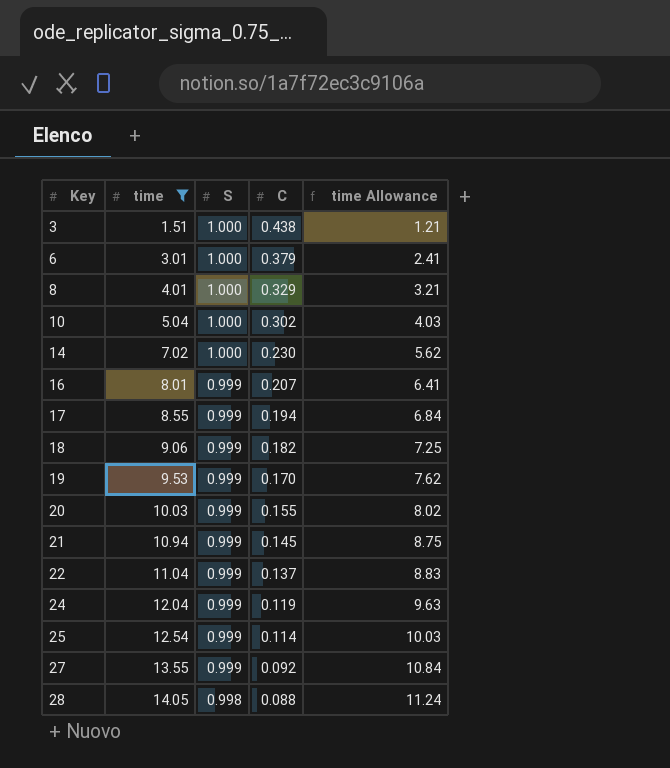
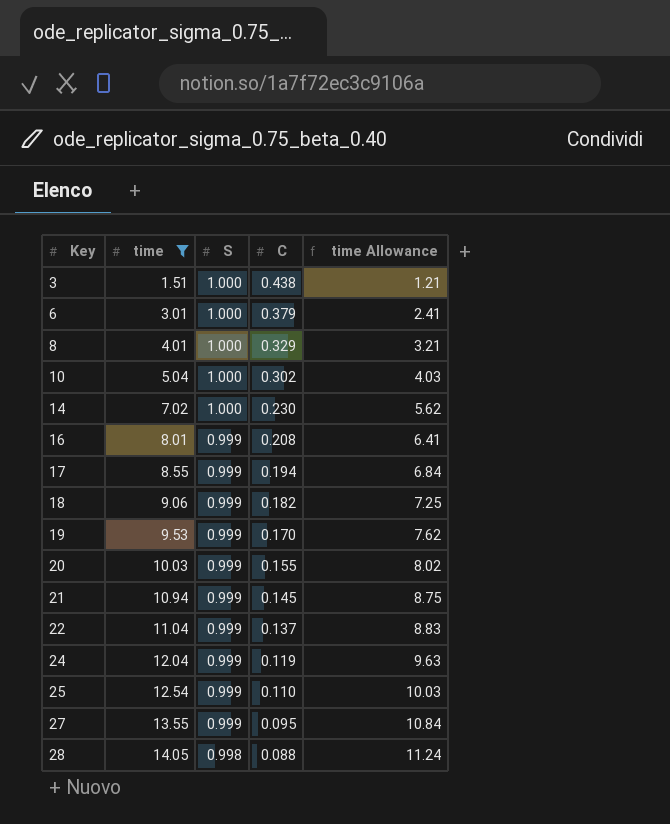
16 | C: 0.207 -> 0.208
25 | C: 0.114 -> 0.110
27 | C: 0.092 -> 0.095

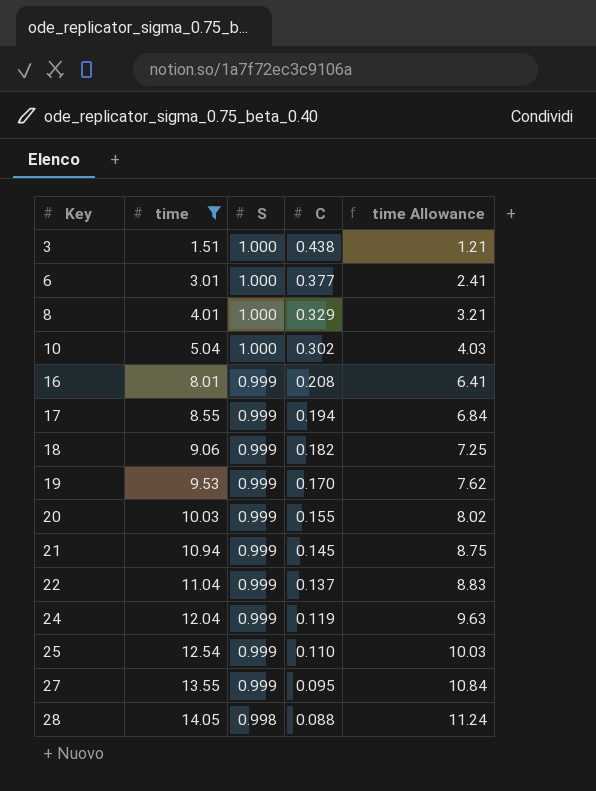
row 14: 7.02 | 1.000 | 0.230 | 5.62 -> none
6 | C: 0.379 -> 0.377

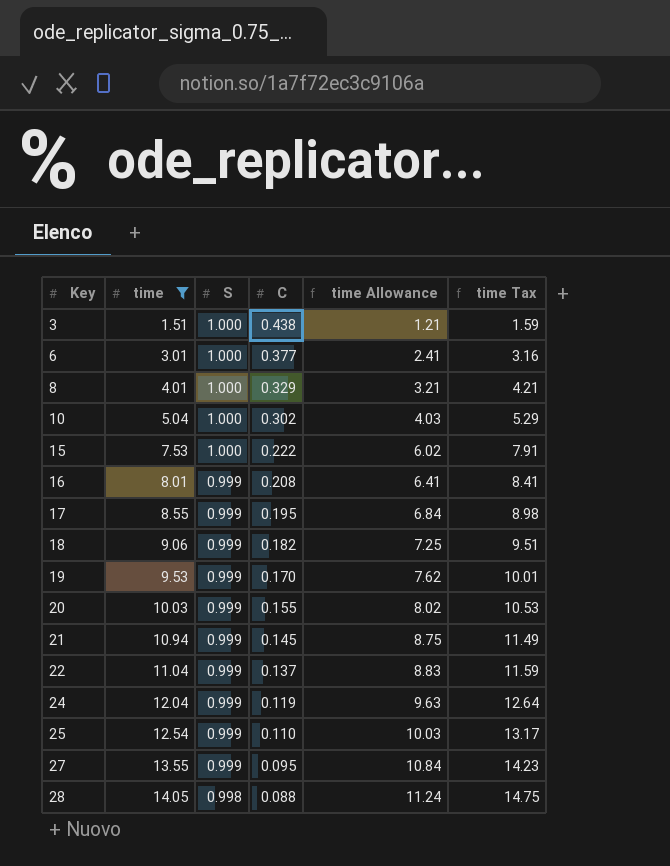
column time Tax | formula: none -> [time] * 1.05
row 15: none -> 7.53 | 1.000 | 0.222 | 6.02 | 7.91
17 | C: 0.194 -> 0.195

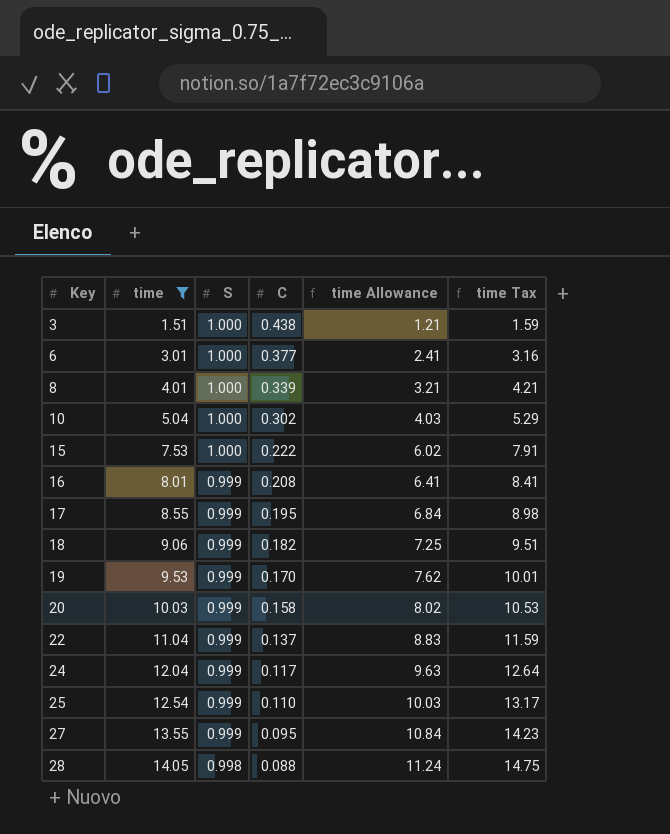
row 21: 10.94 | 0.999 | 0.145 | 8.75 | 11.49 -> none
8 | C: 0.329 -> 0.339
20 | C: 0.155 -> 0.158
24 | C: 0.119 -> 0.117

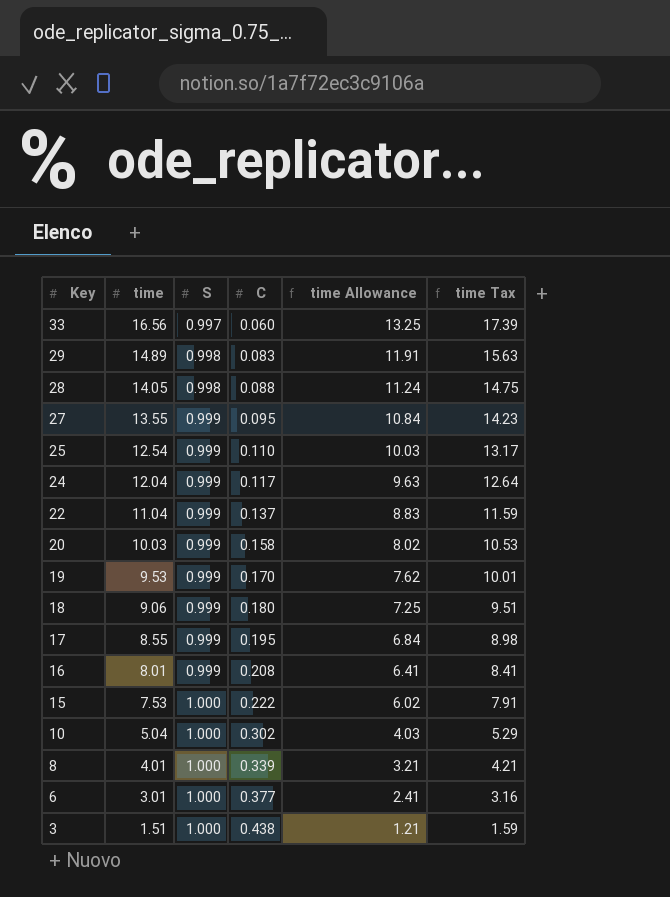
filter: time <= 14.05 -> none
row order: Key ascending -> Key descending
18 | C: 0.182 -> 0.180

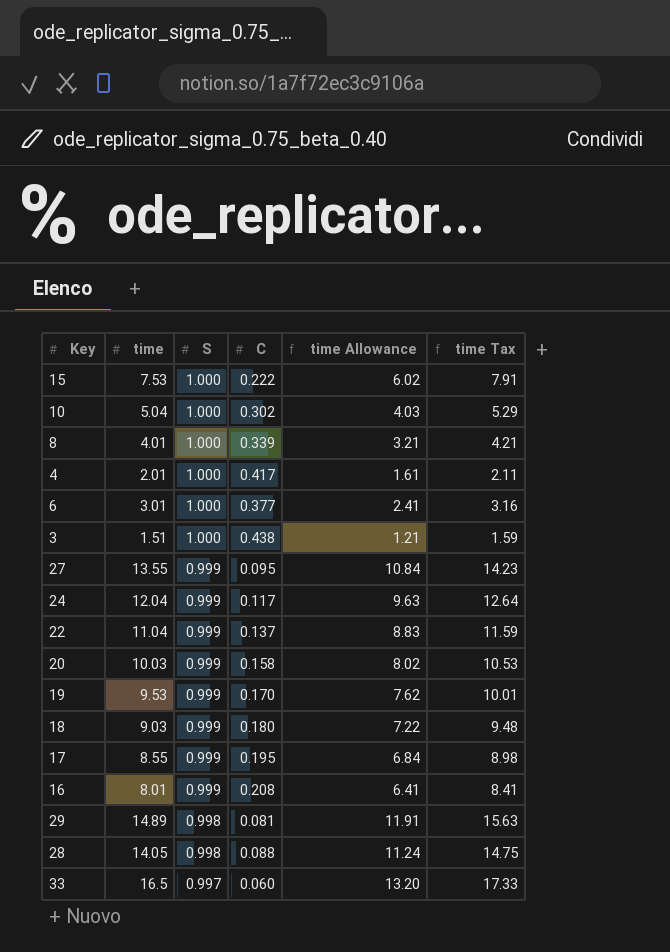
row order: Key descending -> S descending
row 25: 12.54 | 0.999 | 0.110 | 10.03 | 13.17 -> none
row 4: none -> 2.01 | 1.000 | 0.417 | 1.61 | 2.11
18 | time: 9.06 -> 9.03
18 | time Allowance: 7.25 -> 7.22
18 | time Tax: 9.51 -> 9.48
29 | C: 0.083 -> 0.081
33 | time: 16.56 -> 16.5
33 | time Allowance: 13.25 -> 13.20
33 | time Tax: 17.39 -> 17.33

